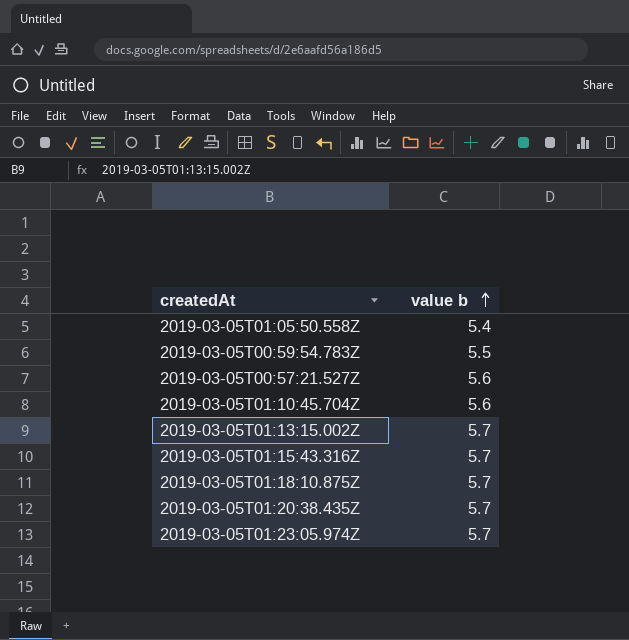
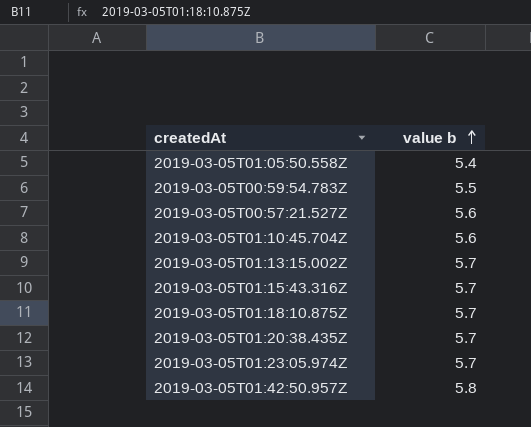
row 2019-03-05T01:42:50.957Z: none -> 5.8

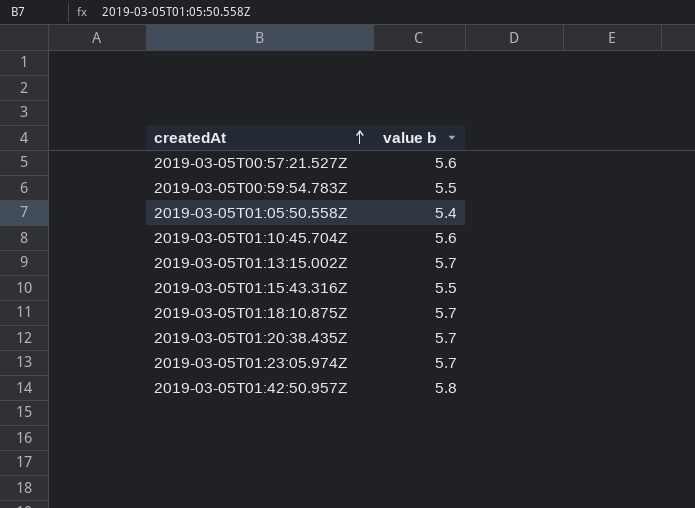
row order: value b ascending -> createdAt ascending
2019-03-05T01:15:43.316Z | value b: 5.7 -> 5.5

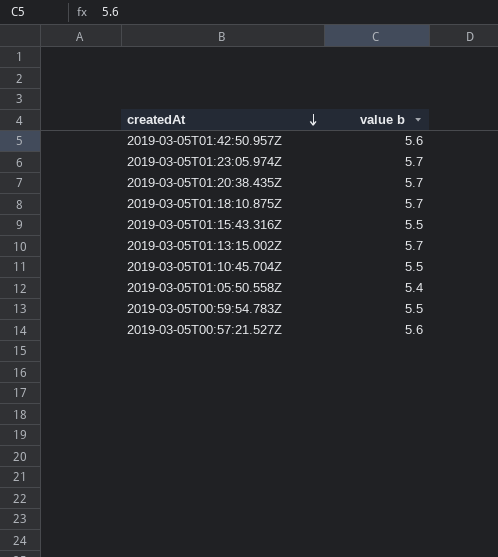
row order: createdAt ascending -> createdAt descending
2019-03-05T01:42:50.957Z | value b: 5.8 -> 5.6
2019-03-05T01:10:45.704Z | value b: 5.6 -> 5.5

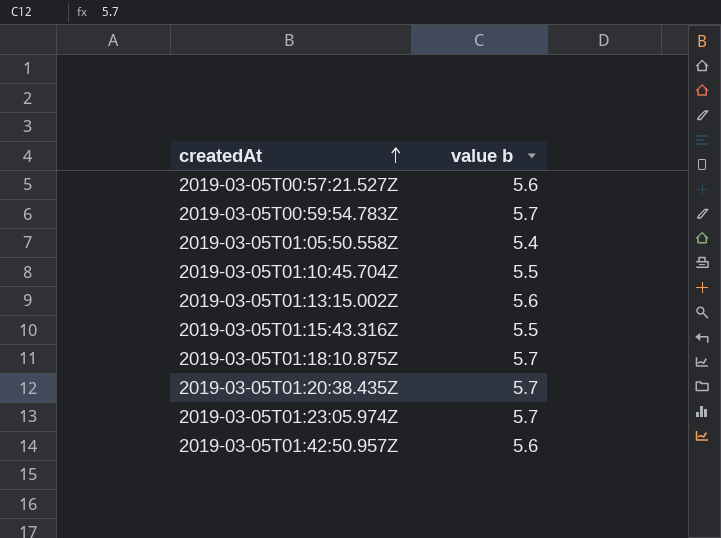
row order: createdAt descending -> createdAt ascending
2019-03-05T00:59:54.783Z | value b: 5.5 -> 5.7
2019-03-05T01:13:15.002Z | value b: 5.7 -> 5.6

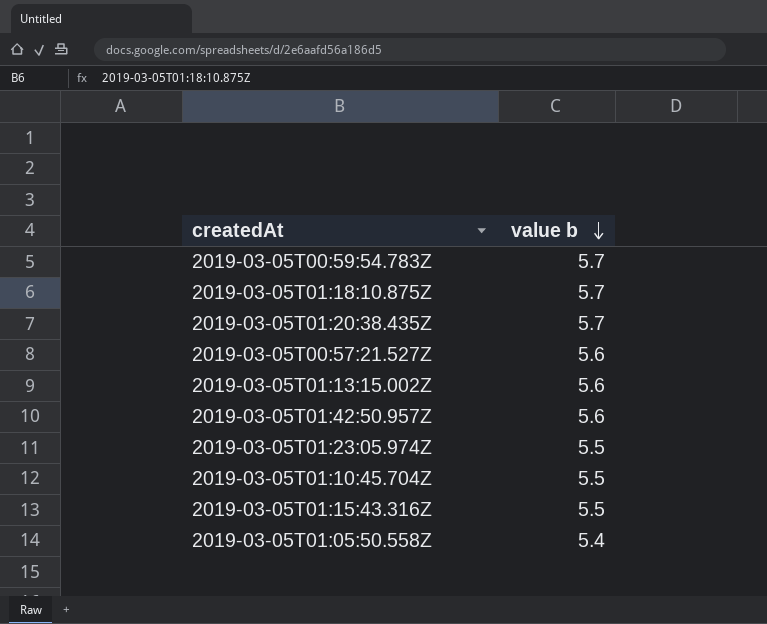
row order: createdAt ascending -> value b descending
2019-03-05T01:23:05.974Z | value b: 5.7 -> 5.5

